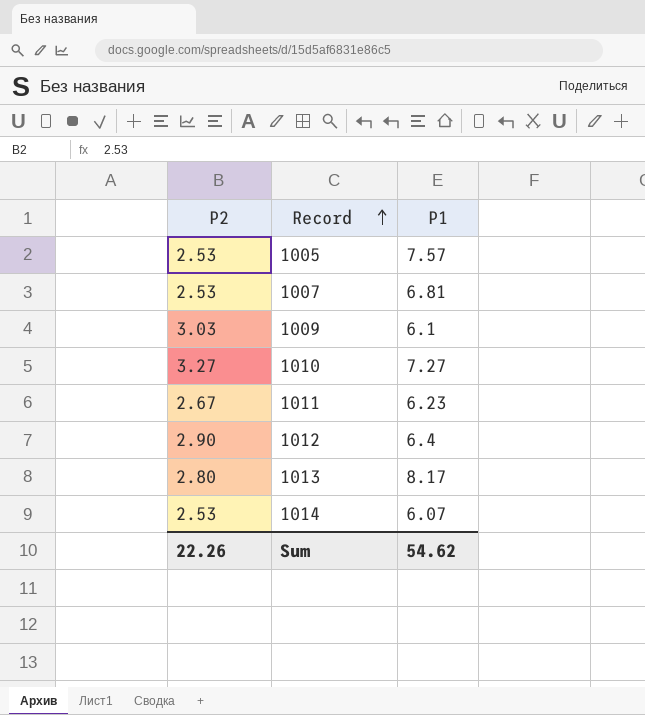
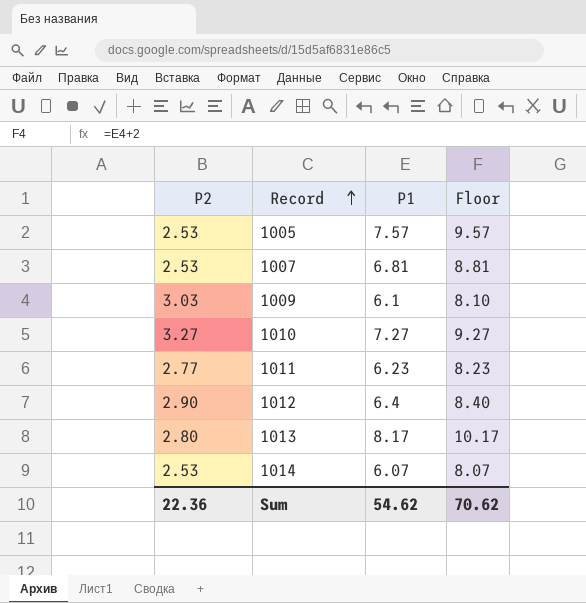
column Floor | formula: none -> [P1] + 2
1011 | P2: 2.67 -> 2.77
Sum | P2: 22.26 -> 22.36

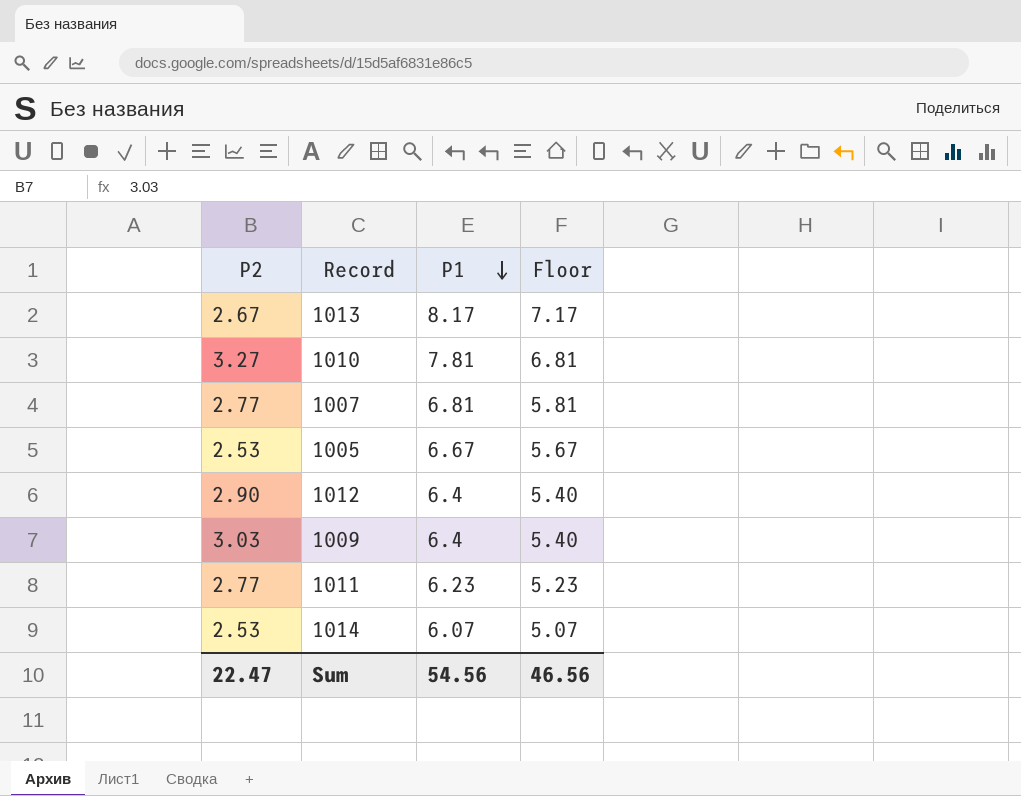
row order: Record ascending -> P1 descending
column Floor | formula: [P1] + 2 -> [P1] - 1
1013 | P2: 2.80 -> 2.67
1010 | P1: 7.27 -> 7.81
1007 | P2: 2.53 -> 2.77
1005 | P1: 7.57 -> 6.67
1009 | P1: 6.1 -> 6.4
Sum | P2: 22.36 -> 22.47
Sum | P1: 54.62 -> 54.56
Sum | Floor: 70.62 -> 46.56

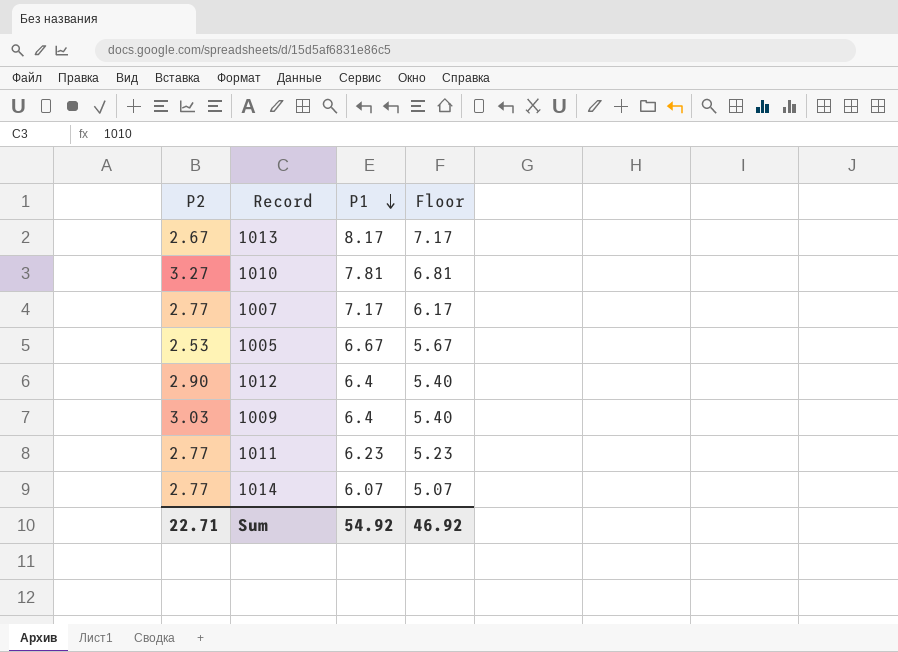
1007 | P1: 6.81 -> 7.17
1007 | Floor: 5.81 -> 6.17
1014 | P2: 2.53 -> 2.77
Sum | P2: 22.47 -> 22.71
Sum | P1: 54.56 -> 54.92
Sum | Floor: 46.56 -> 46.92

